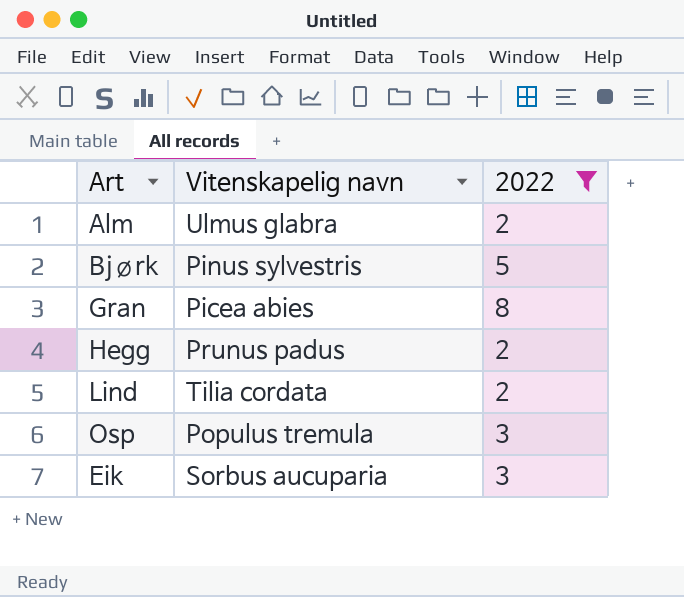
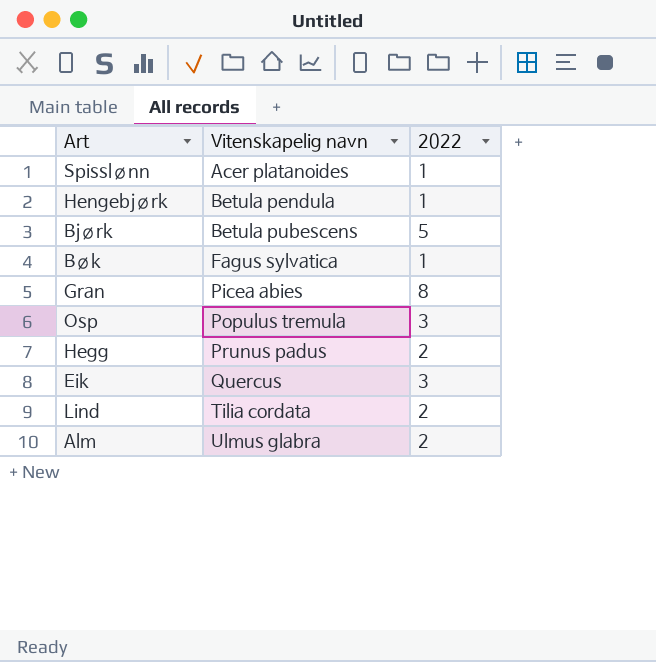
filter: 2022 != 1 -> none
row order: none -> Vitenskapelig navn ascending
Bjørk | Vitenskapelig navn: Pinus sylvestris -> Betula pubescens
Eik | Vitenskapelig navn: Sorbus aucuparia -> Quercus

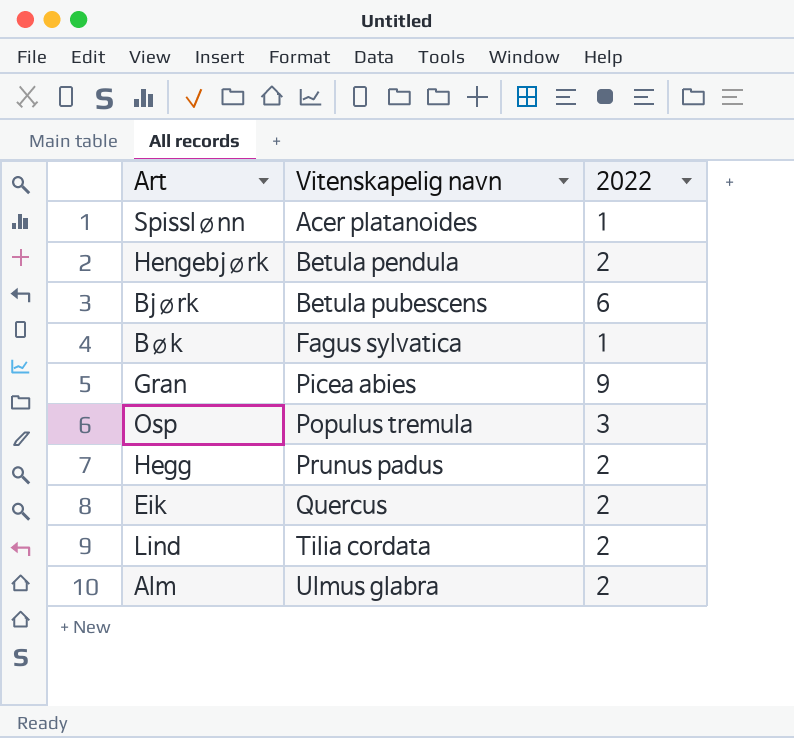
Hengebjørk | 2022: 1 -> 2
Bjørk | 2022: 5 -> 6
Gran | 2022: 8 -> 9
Eik | 2022: 3 -> 2

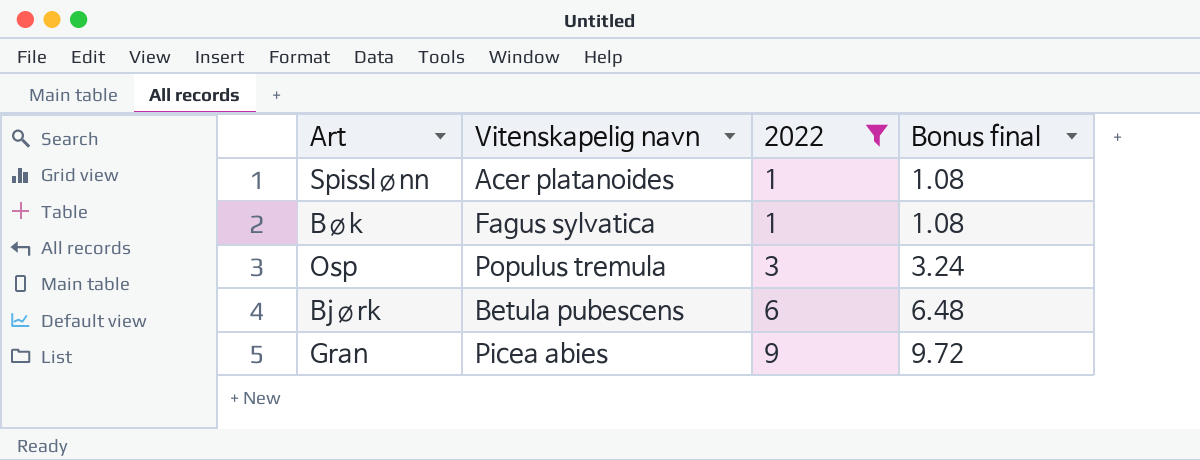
filter: none -> 2022 != 2
row order: Vitenskapelig navn ascending -> 2022 ascending
column Bonus final | formula: none -> [2022] * 1.08

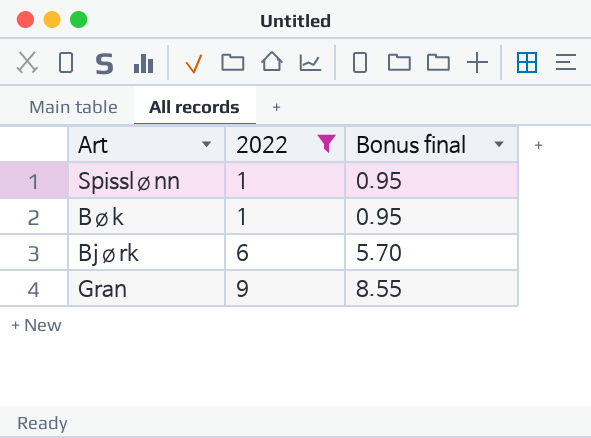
column Vitenskapelig navn | position: 2 -> none
column Bonus final | formula: [2022] * 1.08 -> [2022] * 0.95
row Osp: Populus tremula | 3 | 3.24 -> none

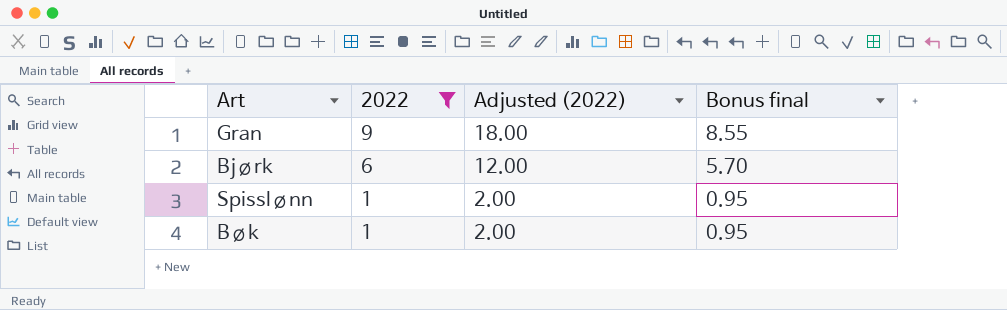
row order: 2022 ascending -> 2022 descending
column Adjusted (2022) | formula: none -> [2022] * 2

